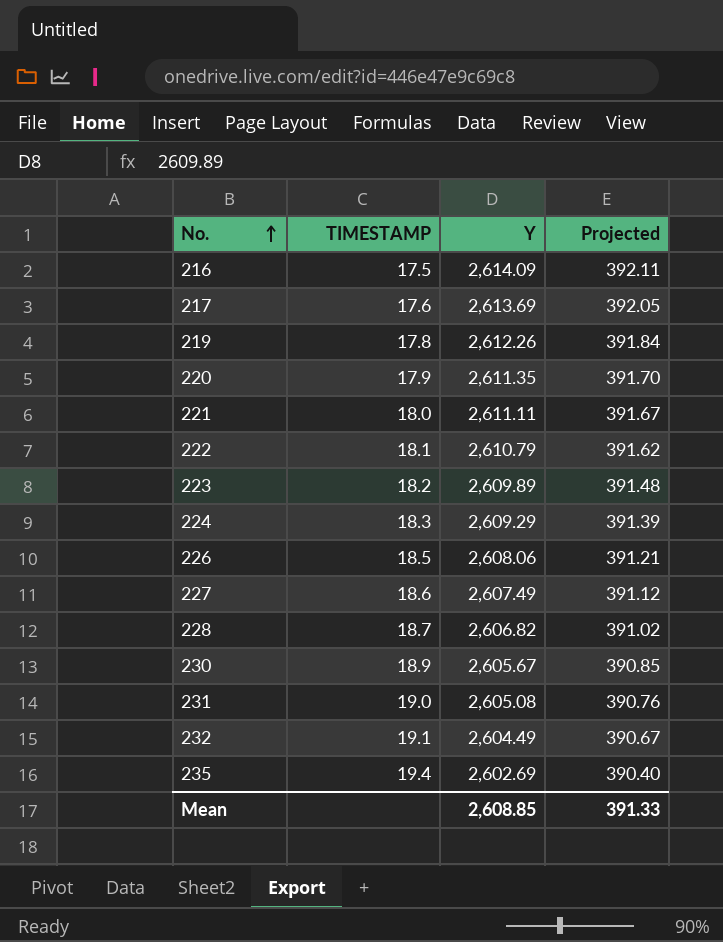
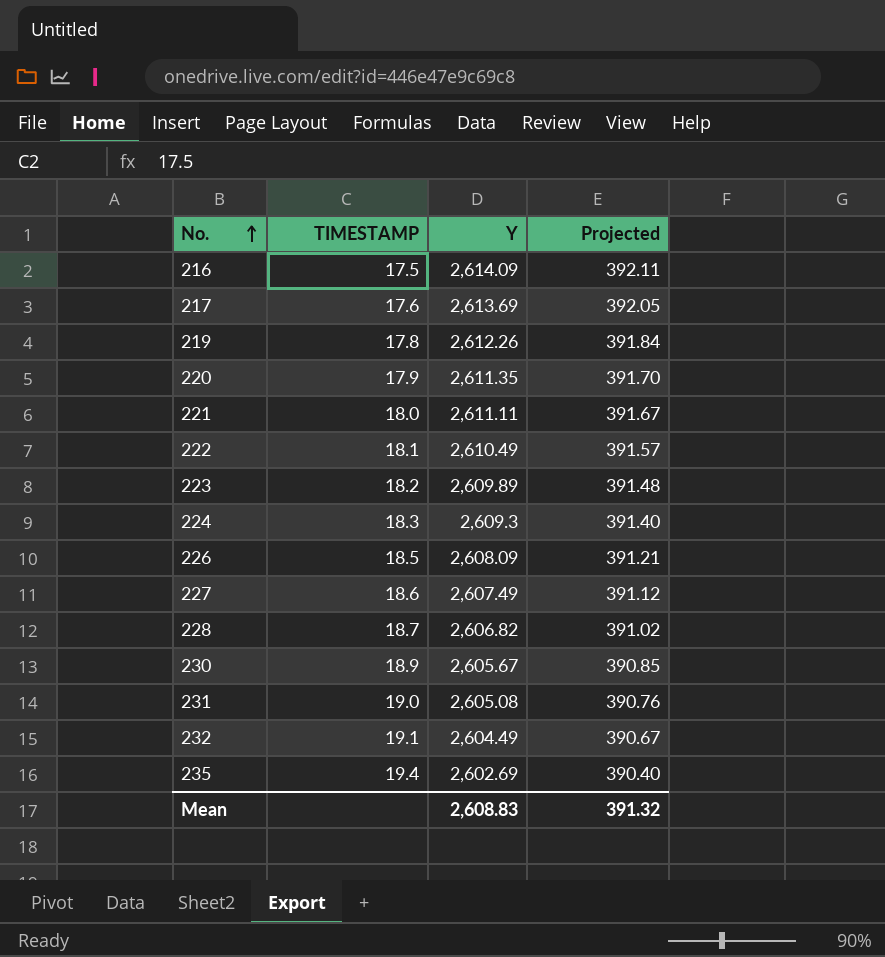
222 | Y: 2,610.79 -> 2,610.49
222 | Projected: 391.62 -> 391.57
224 | Y: 2,609.29 -> 2,609.3
224 | Projected: 391.39 -> 391.40
226 | Y: 2,608.06 -> 2,608.09
Mean | Y: 2,608.85 -> 2,608.83
Mean | Projected: 391.33 -> 391.32

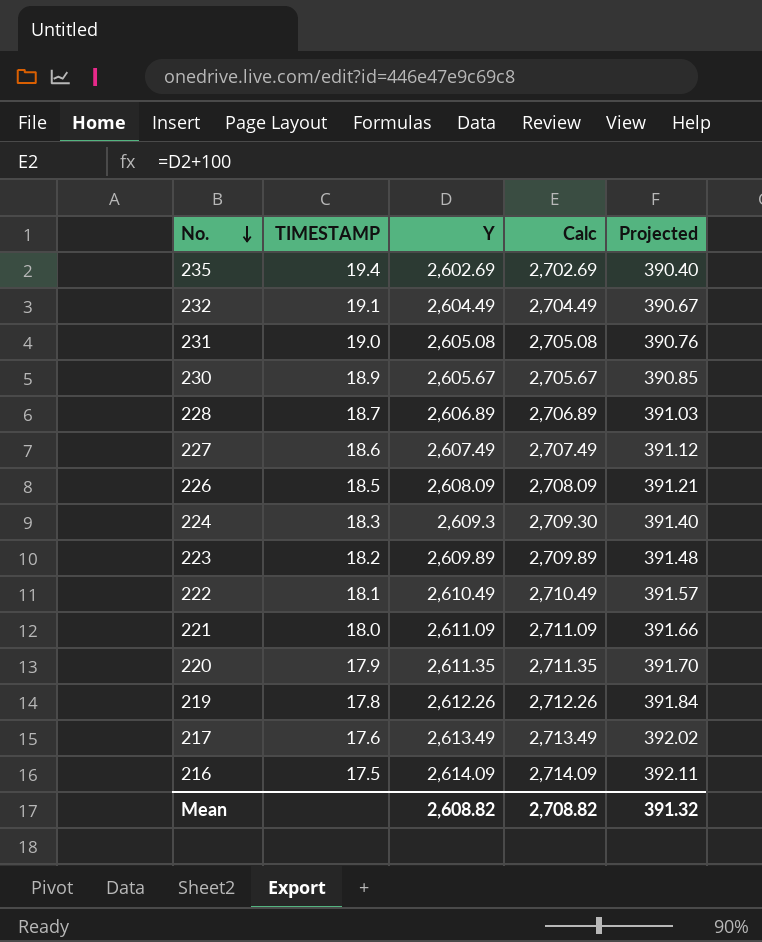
row order: No. ascending -> No. descending
column Calc | formula: none -> [Y] + 100
228 | Y: 2,606.82 -> 2,606.89
228 | Projected: 391.02 -> 391.03
221 | Y: 2,611.11 -> 2,611.09
221 | Projected: 391.67 -> 391.66
217 | Y: 2,613.69 -> 2,613.49
217 | Projected: 392.05 -> 392.02
Mean | Y: 2,608.83 -> 2,608.82

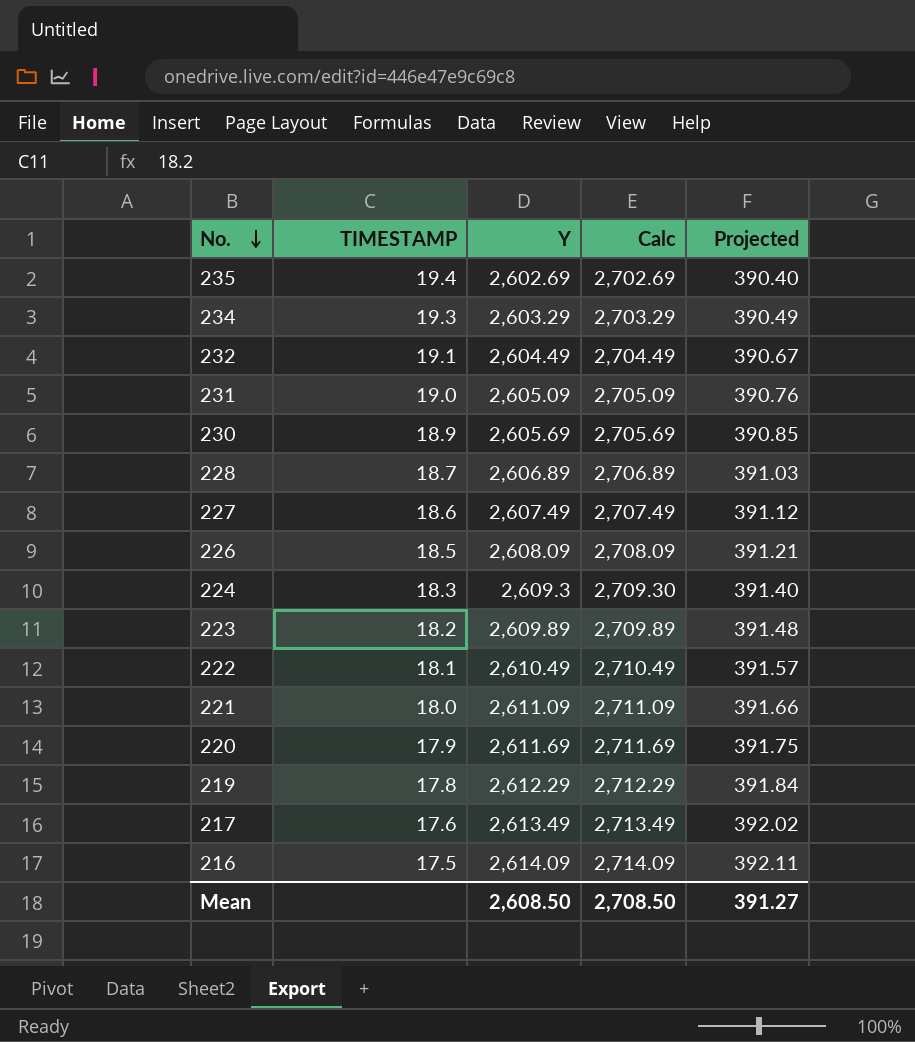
row 234: none -> 19.3 | 2,603.29 | 2,703.29 | 390.49
231 | Y: 2,605.08 -> 2,605.09
231 | Calc: 2,705.08 -> 2,705.09
230 | Y: 2,605.67 -> 2,605.69
230 | Calc: 2,705.67 -> 2,705.69
220 | Y: 2,611.35 -> 2,611.69
220 | Calc: 2,711.35 -> 2,711.69
220 | Projected: 391.70 -> 391.75
219 | Y: 2,612.26 -> 2,612.29
219 | Calc: 2,712.26 -> 2,712.29
Mean | Y: 2,608.82 -> 2,608.50
Mean | Calc: 2,708.82 -> 2,708.50
Mean | Projected: 391.32 -> 391.27

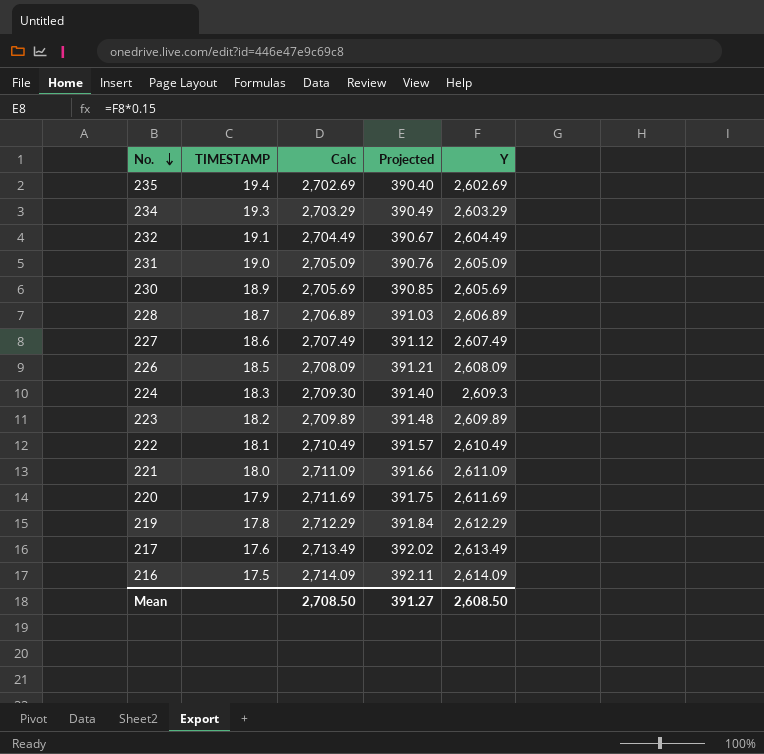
column Y | position: 3 -> 5

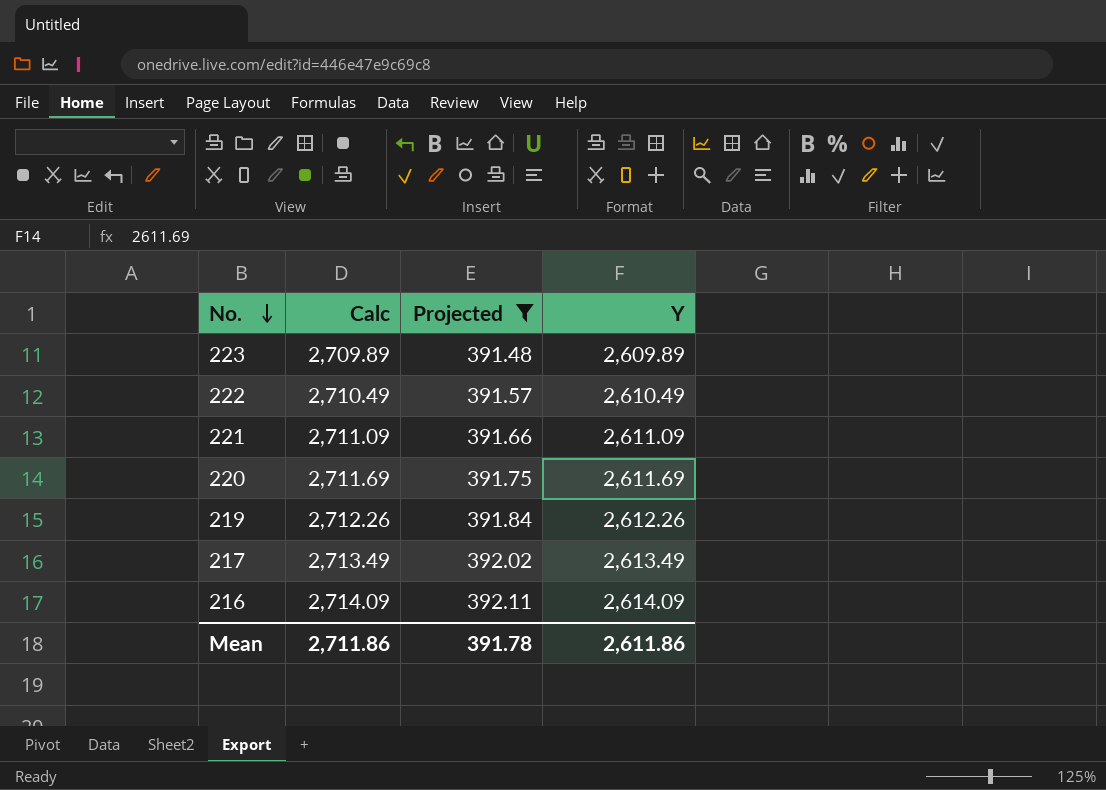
filter: none -> Projected >= 391.48
column TIMESTAMP | position: 2 -> none
219 | Calc: 2,712.29 -> 2,712.26
219 | Y: 2,612.29 -> 2,612.26
Mean | Calc: 2,708.50 -> 2,711.86
Mean | Projected: 391.27 -> 391.78
Mean | Y: 2,608.50 -> 2,611.86

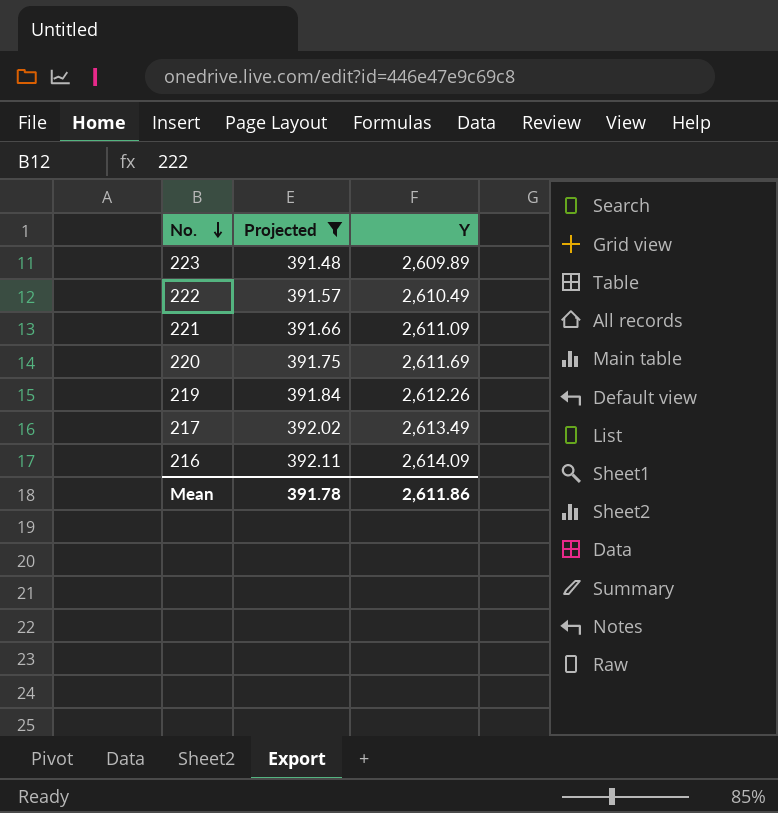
column Calc | formula: [Y] + 100 -> none

